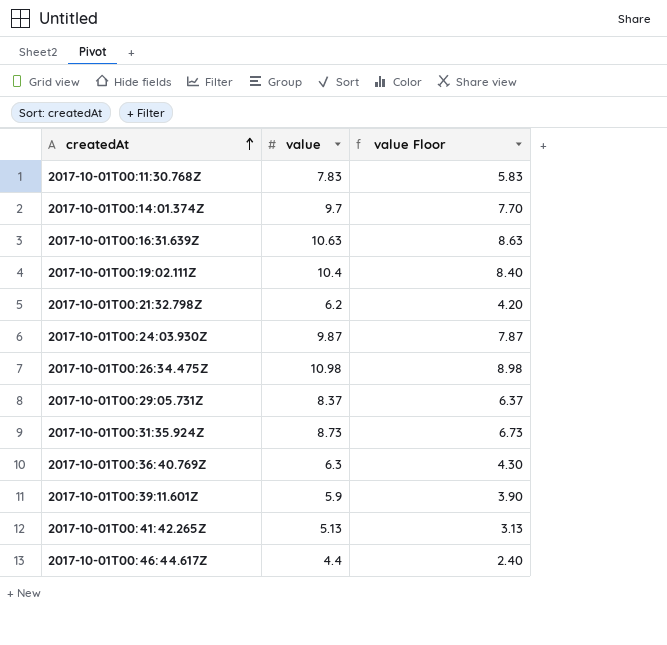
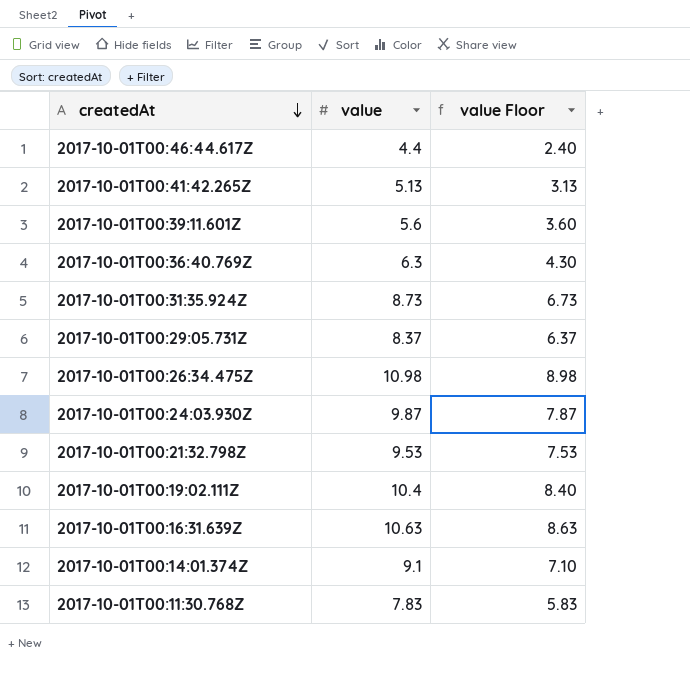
row order: createdAt ascending -> createdAt descending
2017-10-01T00:39:11.601Z | value: 5.9 -> 5.6
2017-10-01T00:39:11.601Z | value Floor: 3.90 -> 3.60
2017-10-01T00:21:32.798Z | value: 6.2 -> 9.53
2017-10-01T00:21:32.798Z | value Floor: 4.20 -> 7.53
2017-10-01T00:14:01.374Z | value: 9.7 -> 9.1
2017-10-01T00:14:01.374Z | value Floor: 7.70 -> 7.10

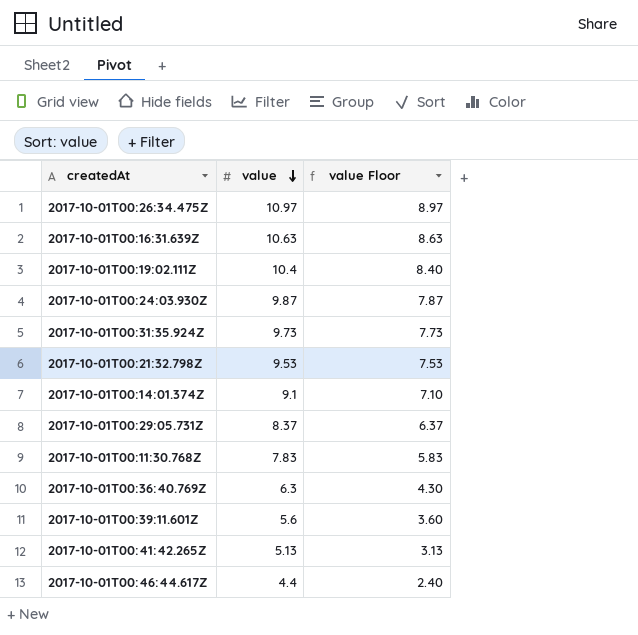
row order: createdAt descending -> value descending
2017-10-01T00:26:34.475Z | value: 10.98 -> 10.97
2017-10-01T00:26:34.475Z | value Floor: 8.98 -> 8.97
2017-10-01T00:31:35.924Z | value: 8.73 -> 9.73
2017-10-01T00:31:35.924Z | value Floor: 6.73 -> 7.73

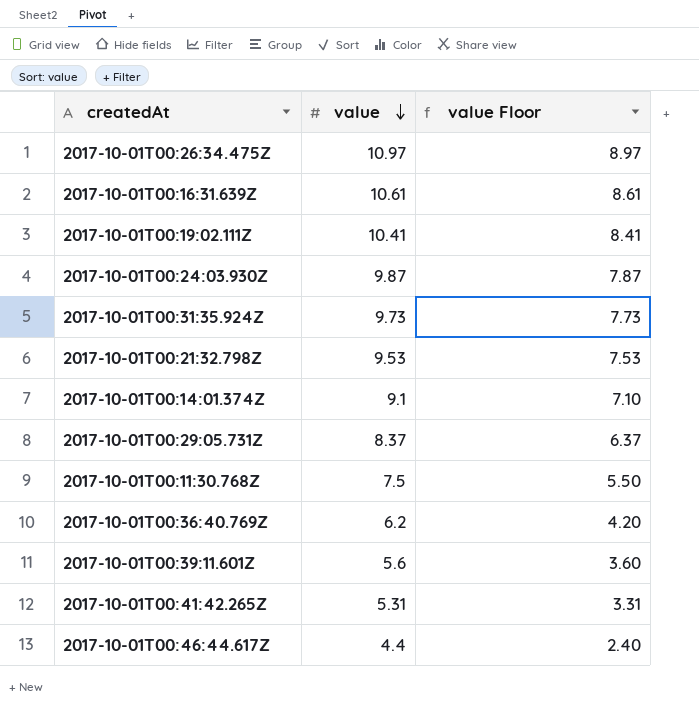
2017-10-01T00:16:31.639Z | value: 10.63 -> 10.61
2017-10-01T00:16:31.639Z | value Floor: 8.63 -> 8.61
2017-10-01T00:19:02.111Z | value: 10.4 -> 10.41
2017-10-01T00:19:02.111Z | value Floor: 8.40 -> 8.41
2017-10-01T00:11:30.768Z | value: 7.83 -> 7.5
2017-10-01T00:11:30.768Z | value Floor: 5.83 -> 5.50
2017-10-01T00:36:40.769Z | value: 6.3 -> 6.2
2017-10-01T00:36:40.769Z | value Floor: 4.30 -> 4.20
2017-10-01T00:41:42.265Z | value: 5.13 -> 5.31
2017-10-01T00:41:42.265Z | value Floor: 3.13 -> 3.31

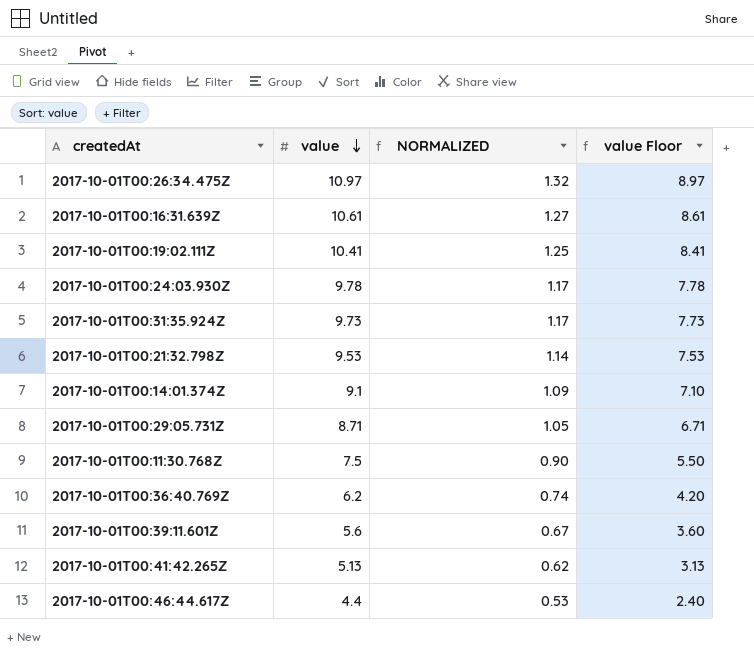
column NORMALIZED | formula: none -> [value] * 0.12
2017-10-01T00:24:03.930Z | value: 9.87 -> 9.78
2017-10-01T00:24:03.930Z | value Floor: 7.87 -> 7.78
2017-10-01T00:29:05.731Z | value: 8.37 -> 8.71
2017-10-01T00:29:05.731Z | value Floor: 6.37 -> 6.71
2017-10-01T00:41:42.265Z | value: 5.31 -> 5.13
2017-10-01T00:41:42.265Z | value Floor: 3.31 -> 3.13

